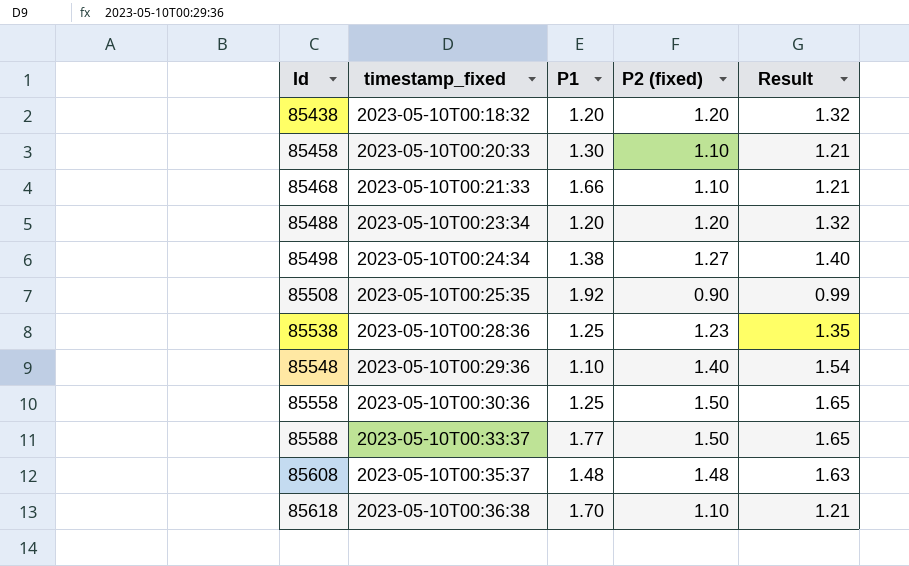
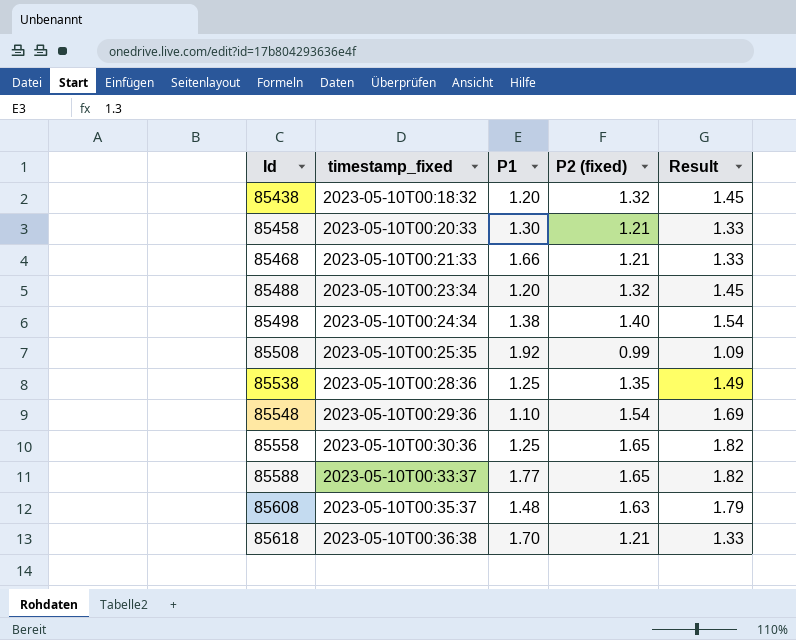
85438 | P2 (fixed): 1.20 -> 1.32
85438 | Result: 1.32 -> 1.45
85458 | P2 (fixed): 1.10 -> 1.21
85458 | Result: 1.21 -> 1.33
85468 | P2 (fixed): 1.10 -> 1.21
85468 | Result: 1.21 -> 1.33
85488 | P2 (fixed): 1.20 -> 1.32
85488 | Result: 1.32 -> 1.45
85498 | P2 (fixed): 1.27 -> 1.40
85498 | Result: 1.40 -> 1.54
85508 | P2 (fixed): 0.90 -> 0.99
85508 | Result: 0.99 -> 1.09
85538 | P2 (fixed): 1.23 -> 1.35
85538 | Result: 1.35 -> 1.49
85548 | P2 (fixed): 1.40 -> 1.54
85548 | Result: 1.54 -> 1.69
85558 | P2 (fixed): 1.50 -> 1.65
85558 | Result: 1.65 -> 1.82
85588 | P2 (fixed): 1.50 -> 1.65
85588 | Result: 1.65 -> 1.82
85608 | P2 (fixed): 1.48 -> 1.63
85608 | Result: 1.63 -> 1.79
85618 | P2 (fixed): 1.10 -> 1.21
85618 | Result: 1.21 -> 1.33

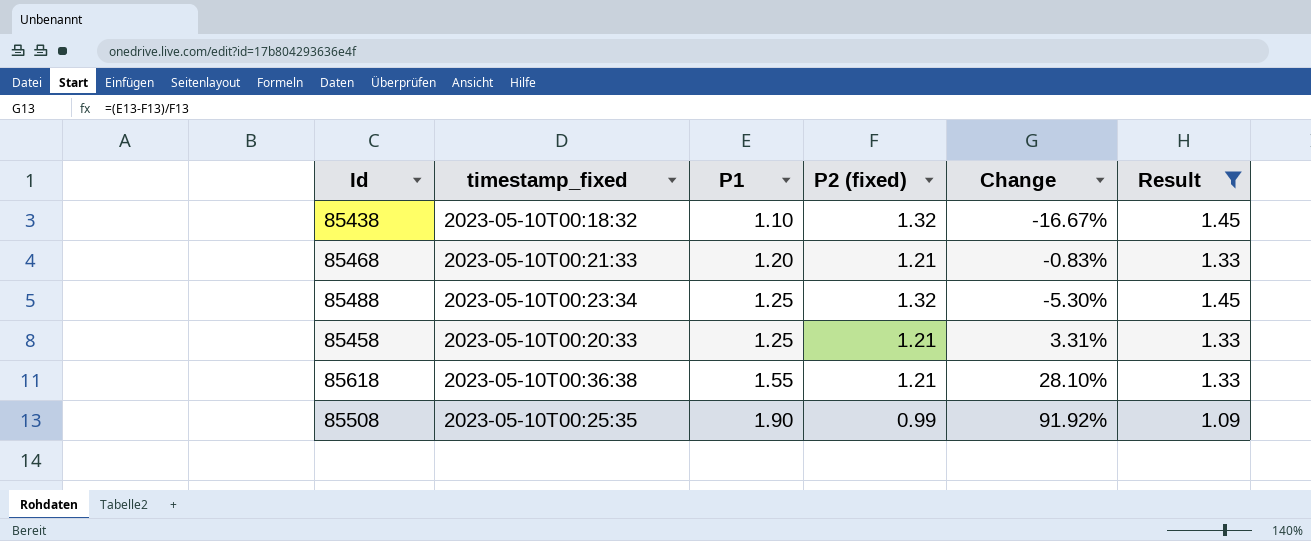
filter: none -> Result <= 1.45
row order: Id ascending -> P1 ascending
column Change | formula: none -> ([P1] - [P2 (fixed)]) / [P2 (fixed)]
85438 | P1: 1.20 -> 1.10
85468 | P1: 1.66 -> 1.20
85488 | P1: 1.20 -> 1.25
85458 | P1: 1.30 -> 1.25
85618 | P1: 1.70 -> 1.55
85508 | P1: 1.92 -> 1.90

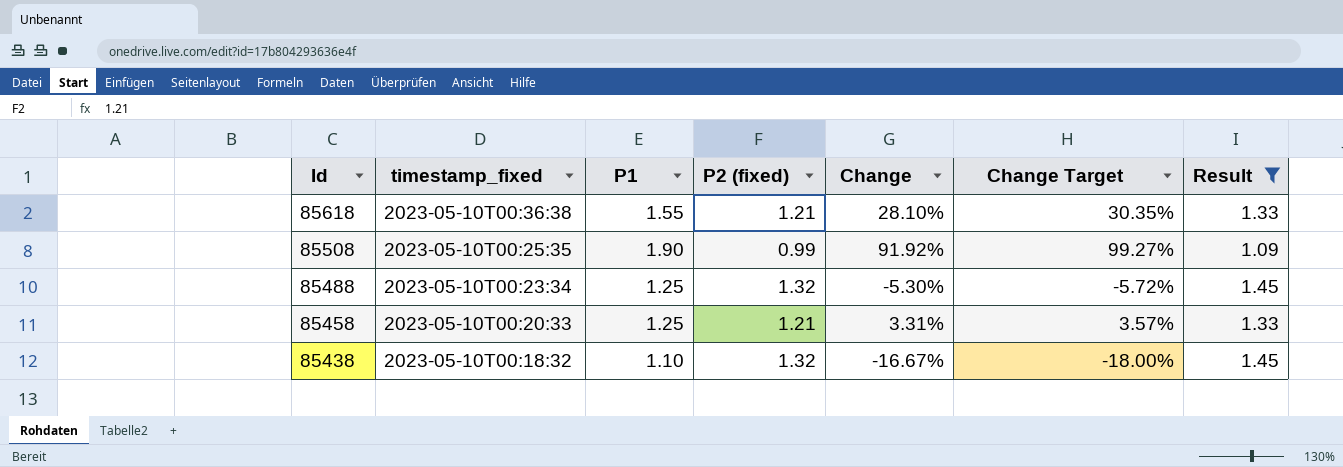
row order: P1 ascending -> Id descending
column Change Target | formula: none -> [Change] * 1.08
row 85468: 2023-05-10T00:21:33 | 1.20 | 1.21 | -0.83% | 1.33 -> none

